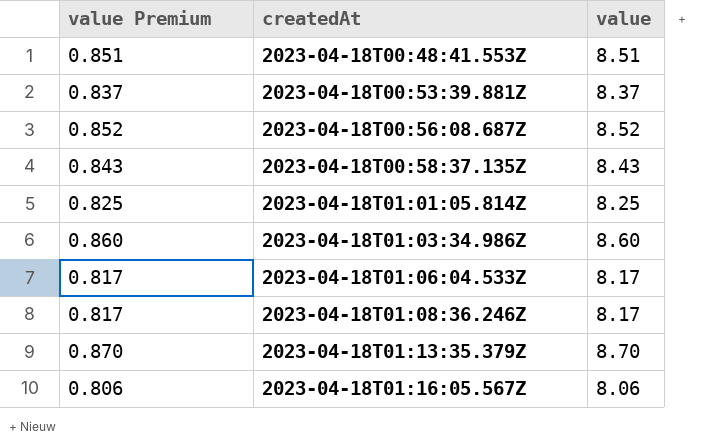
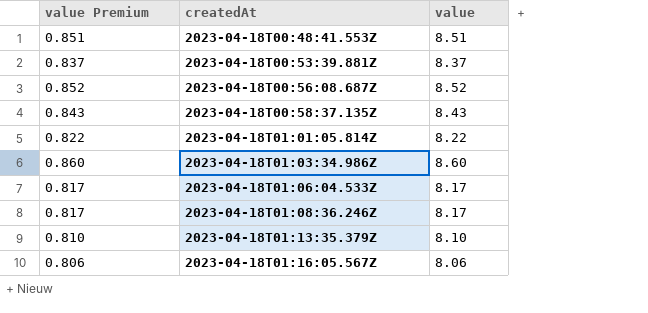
2023-04-18T01:01:05.814Z | value Premium: 0.825 -> 0.822
2023-04-18T01:01:05.814Z | value: 8.25 -> 8.22
2023-04-18T01:13:35.379Z | value Premium: 0.870 -> 0.810
2023-04-18T01:13:35.379Z | value: 8.70 -> 8.10

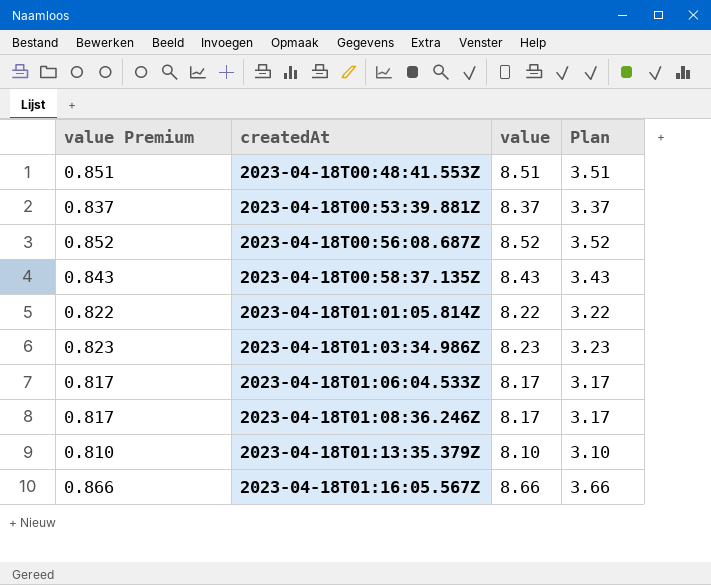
column Plan | formula: none -> [value] - 5
2023-04-18T01:03:34.986Z | value Premium: 0.860 -> 0.823
2023-04-18T01:03:34.986Z | value: 8.60 -> 8.23
2023-04-18T01:16:05.567Z | value Premium: 0.806 -> 0.866
2023-04-18T01:16:05.567Z | value: 8.06 -> 8.66

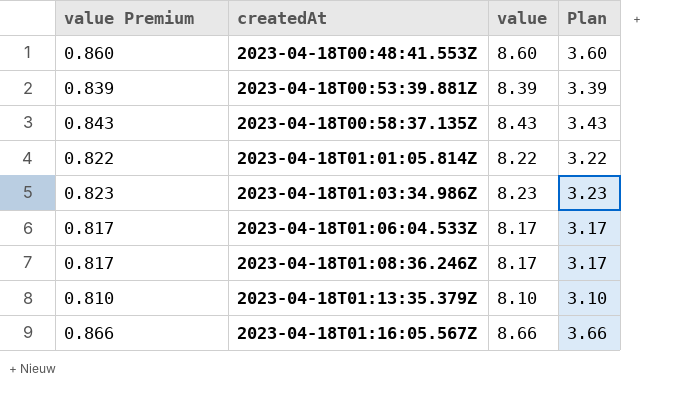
row 2023-04-18T00:56:08.687Z: 0.852 | 8.52 | 3.52 -> none
2023-04-18T00:48:41.553Z | value Premium: 0.851 -> 0.860
2023-04-18T00:48:41.553Z | value: 8.51 -> 8.60
2023-04-18T00:48:41.553Z | Plan: 3.51 -> 3.60
2023-04-18T00:53:39.881Z | value Premium: 0.837 -> 0.839
2023-04-18T00:53:39.881Z | value: 8.37 -> 8.39
2023-04-18T00:53:39.881Z | Plan: 3.37 -> 3.39

